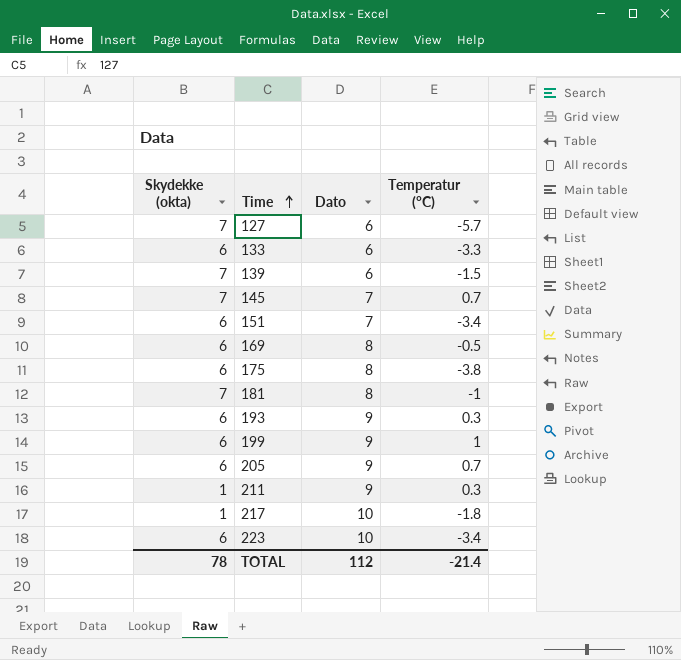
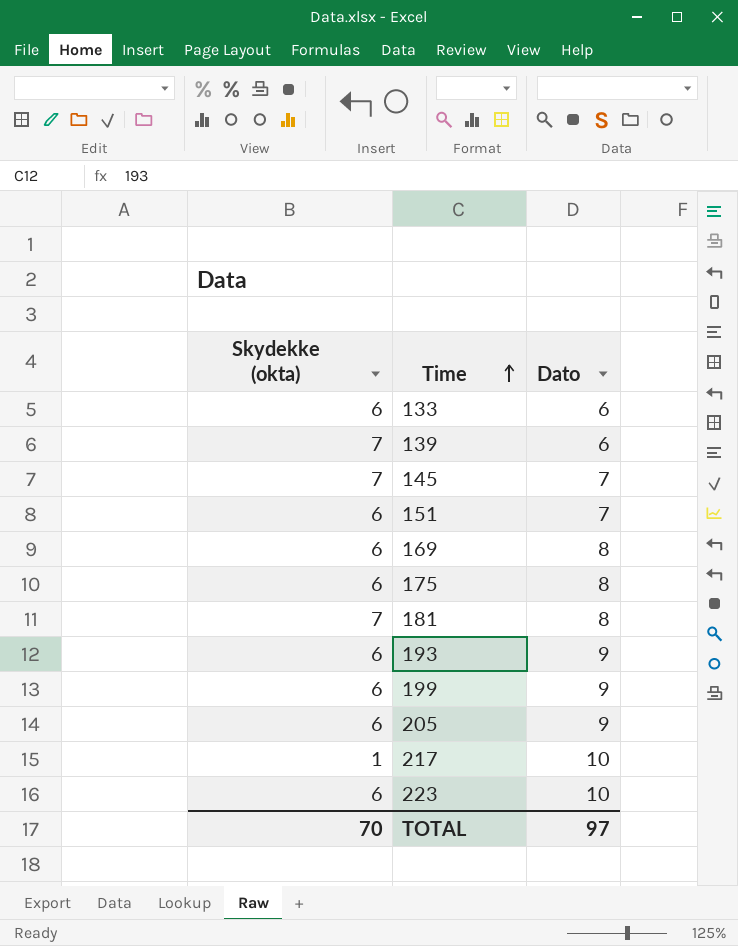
column Temperatur (°C) | position: 4 -> none
row 127: 7 | 6 | -5.7 -> none
row 211: 1 | 9 | 0.3 -> none
TOTAL | Skydekke (okta): 78 -> 70
TOTAL | Dato: 112 -> 97

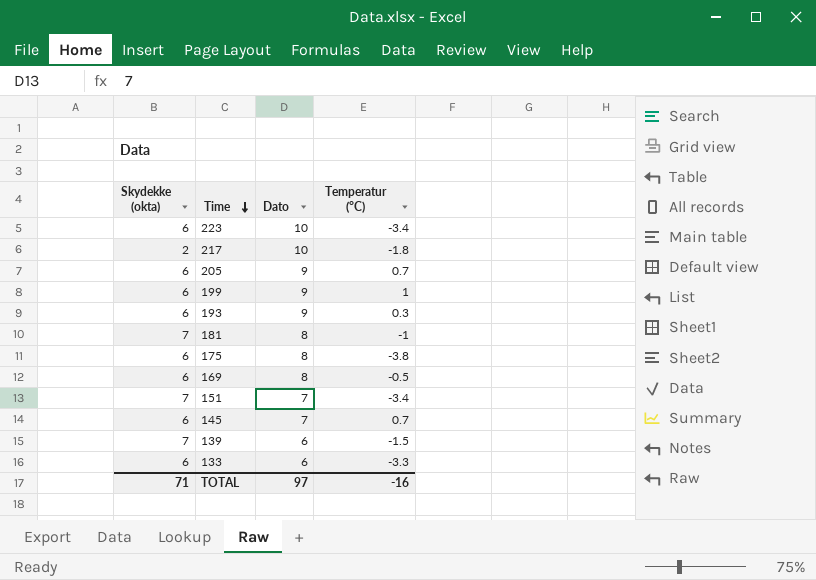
row order: Time ascending -> Time descending
column Temperatur (°C) | position: none -> 4
217 | Skydekke (okta): 1 -> 2
151 | Skydekke (okta): 6 -> 7
145 | Skydekke (okta): 7 -> 6
TOTAL | Skydekke (okta): 70 -> 71

